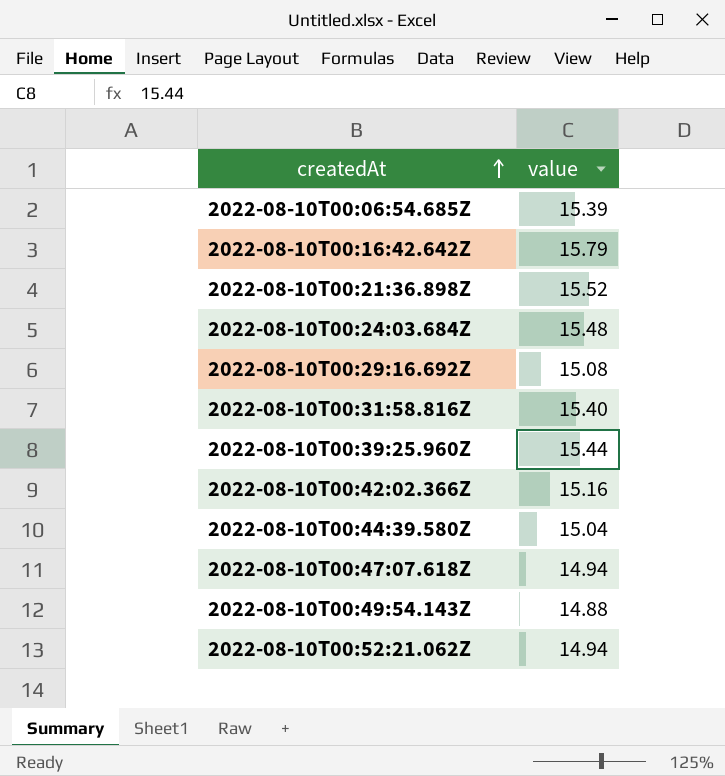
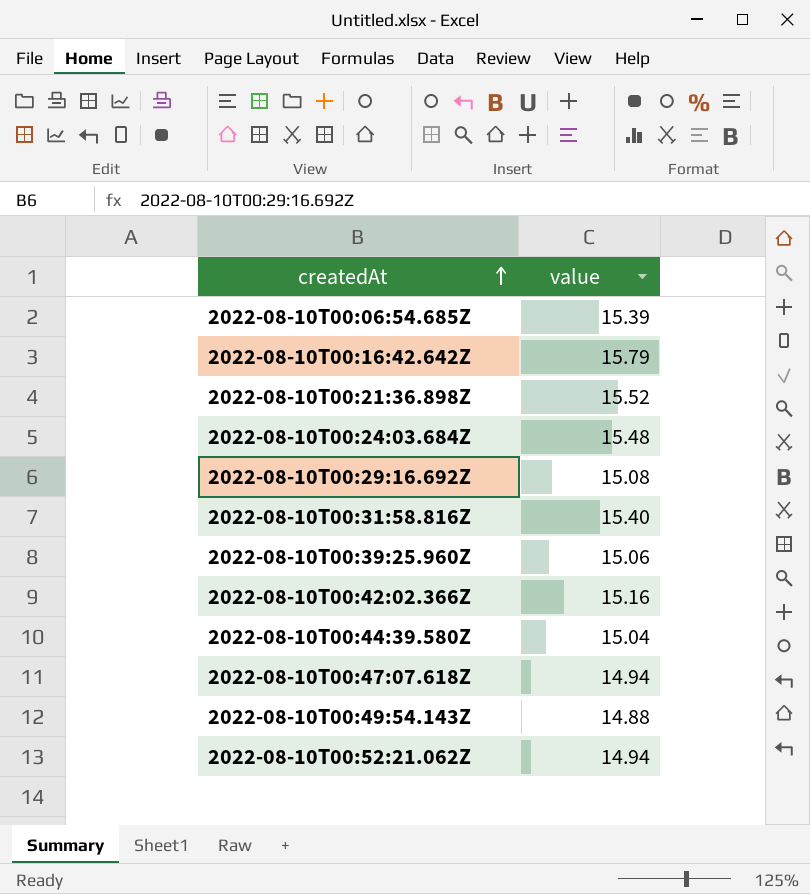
2022-08-10T00:39:25.960Z | value: 15.44 -> 15.06

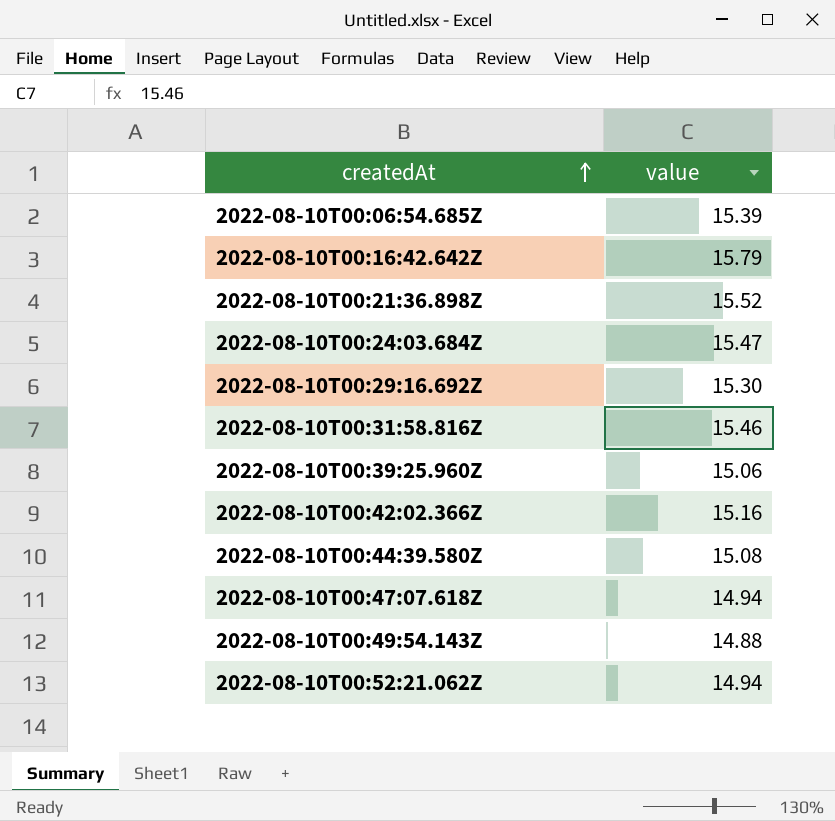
2022-08-10T00:24:03.684Z | value: 15.48 -> 15.47
2022-08-10T00:29:16.692Z | value: 15.08 -> 15.30
2022-08-10T00:31:58.816Z | value: 15.40 -> 15.46
2022-08-10T00:44:39.580Z | value: 15.04 -> 15.08

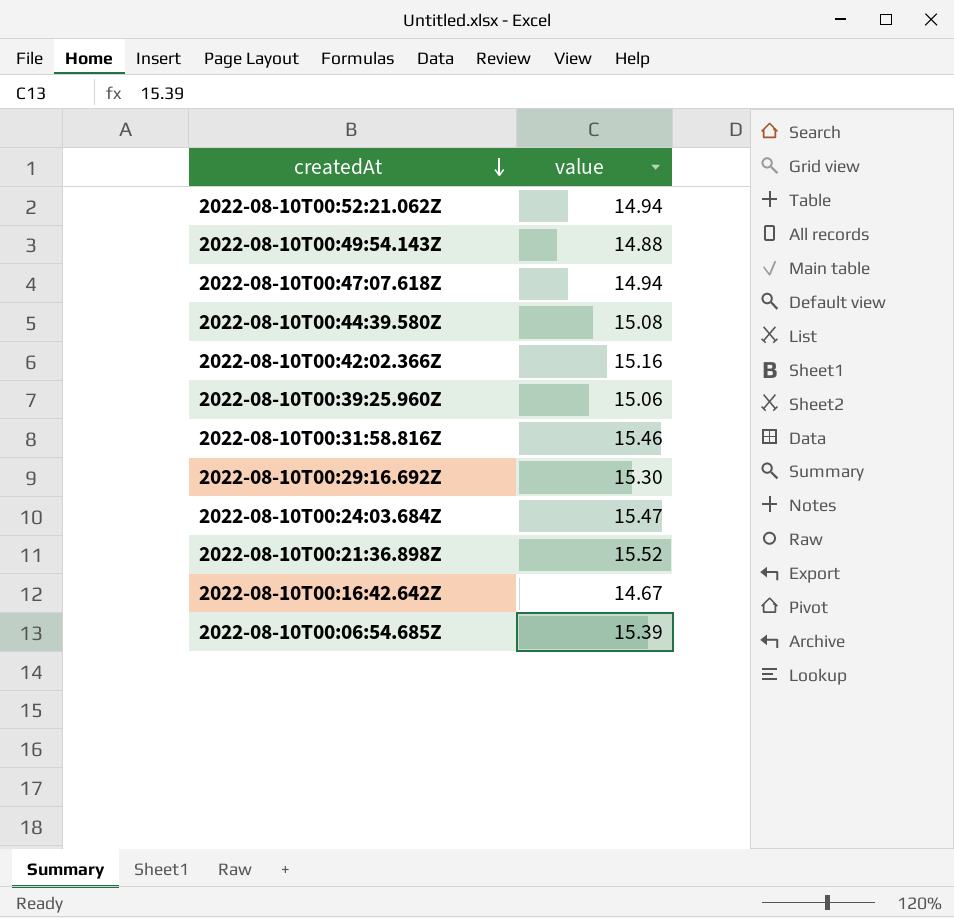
row order: createdAt ascending -> createdAt descending
2022-08-10T00:16:42.642Z | value: 15.79 -> 14.67

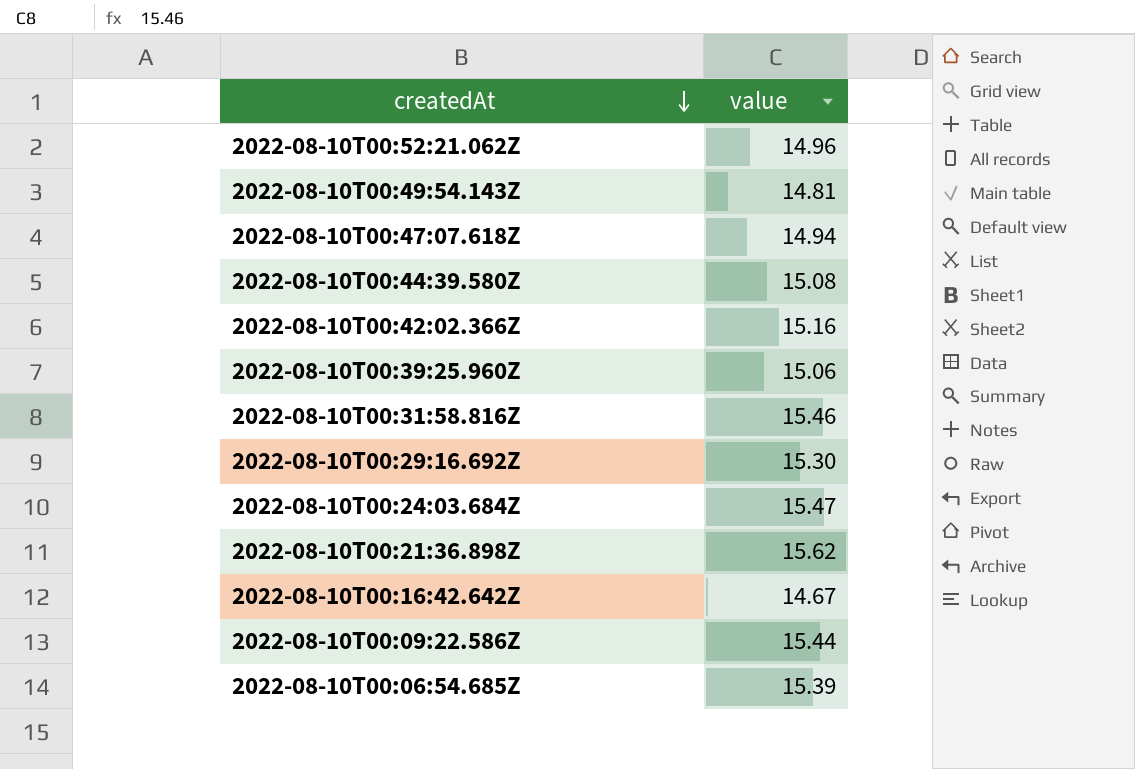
2022-08-10T00:52:21.062Z | value: 14.94 -> 14.96
2022-08-10T00:49:54.143Z | value: 14.88 -> 14.81
2022-08-10T00:21:36.898Z | value: 15.52 -> 15.62
row 2022-08-10T00:09:22.586Z: none -> 15.44

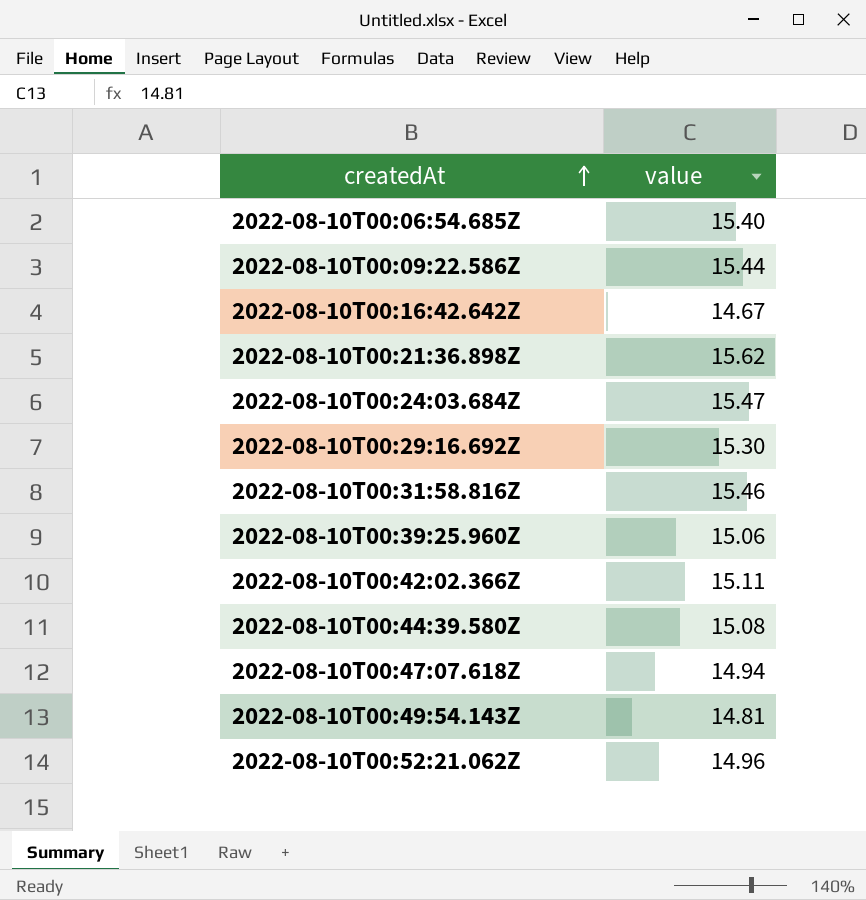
row order: createdAt descending -> createdAt ascending
2022-08-10T00:06:54.685Z | value: 15.39 -> 15.40
2022-08-10T00:42:02.366Z | value: 15.16 -> 15.11

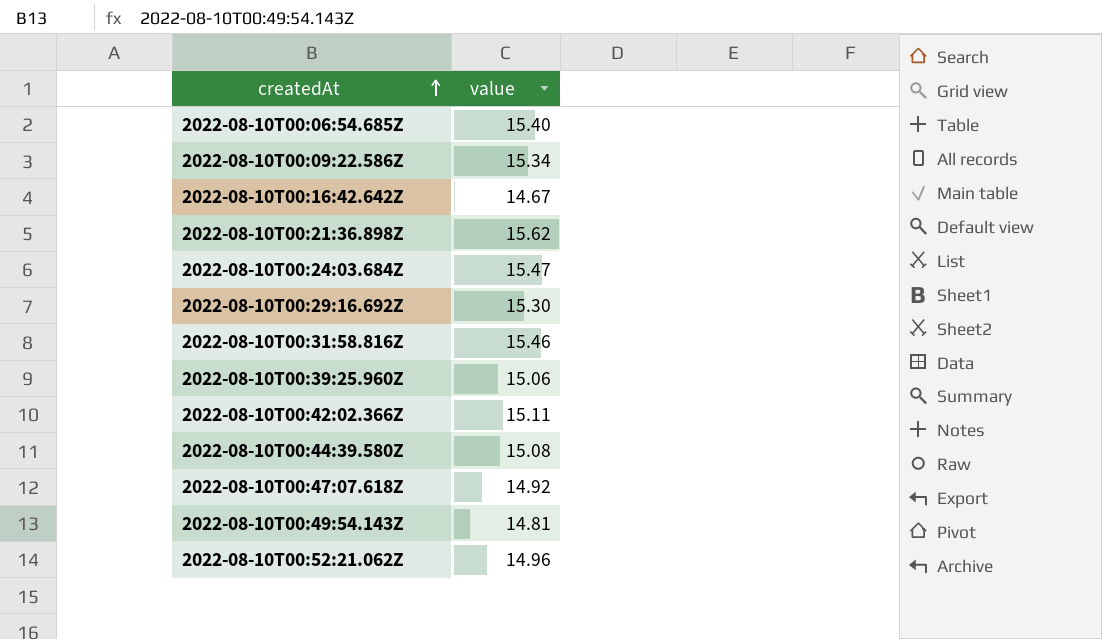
2022-08-10T00:09:22.586Z | value: 15.44 -> 15.34
2022-08-10T00:47:07.618Z | value: 14.94 -> 14.92

